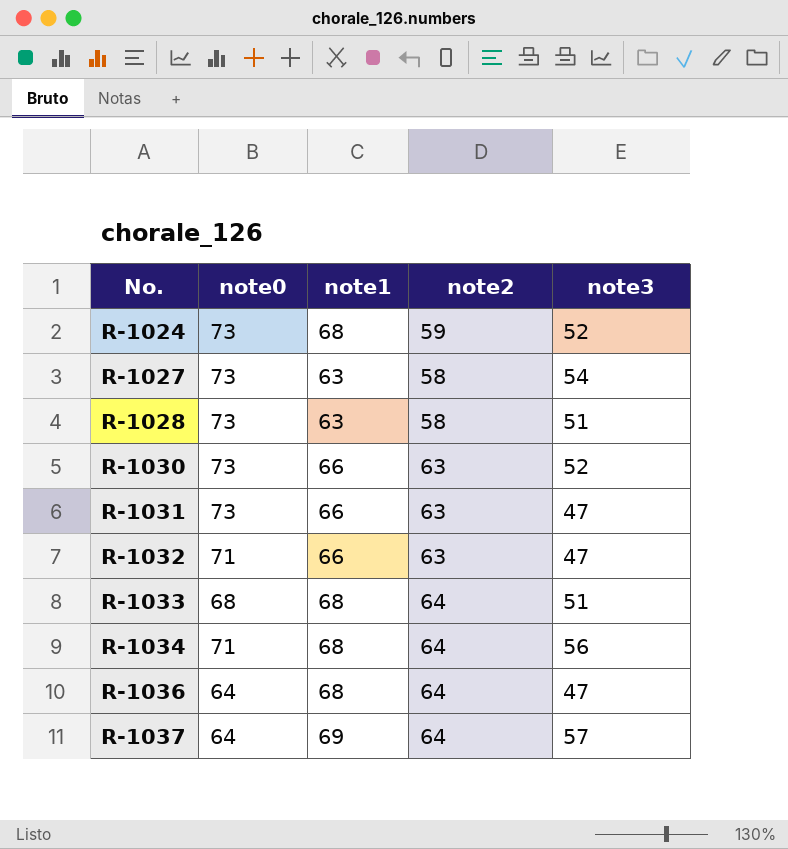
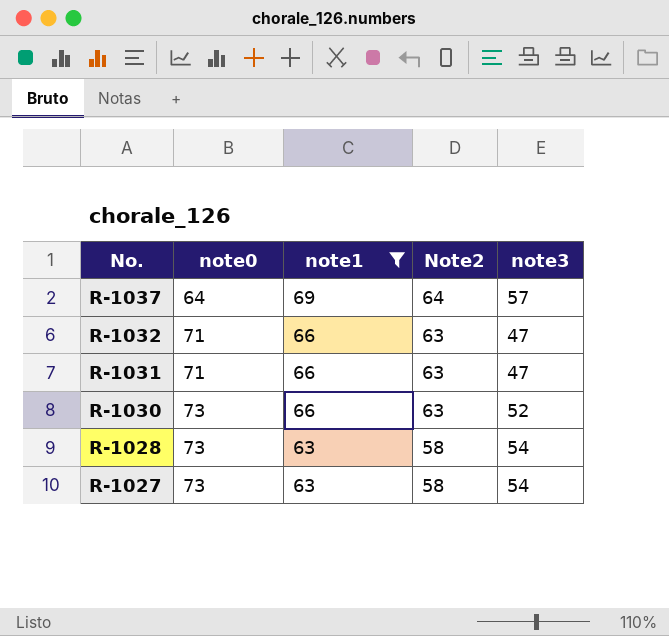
filter: none -> note1 != 68
row order: No. ascending -> No. descending
column name: note2 -> Note2
R-1031 | note0: 73 -> 71
R-1028 | note3: 51 -> 54

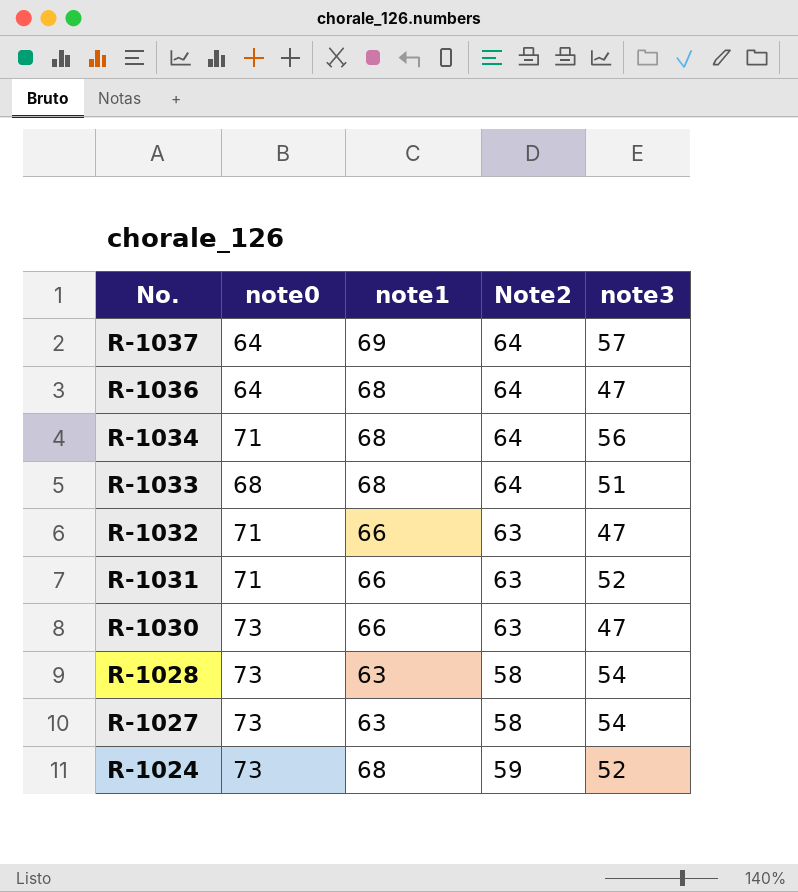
filter: note1 != 68 -> none
R-1031 | note3: 47 -> 52
R-1030 | note3: 52 -> 47

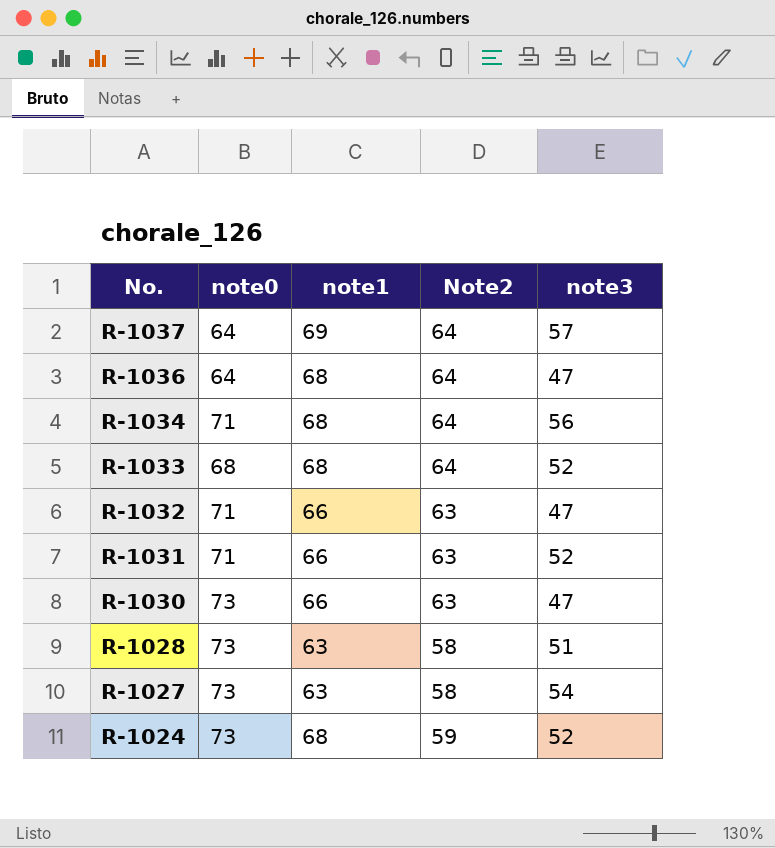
R-1033 | note3: 51 -> 52
R-1028 | note3: 54 -> 51

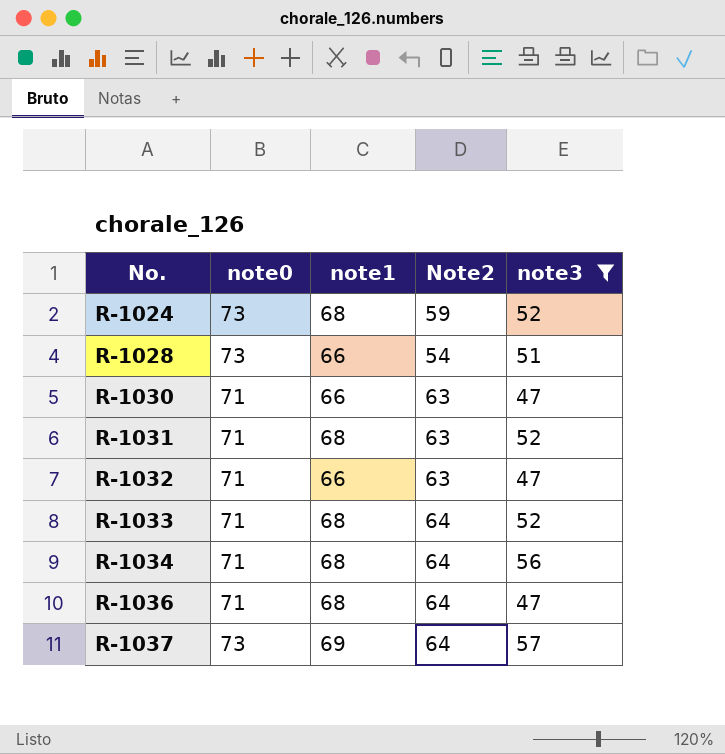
filter: none -> note3 != 54
row order: No. descending -> No. ascending
R-1028 | note1: 63 -> 66
R-1028 | Note2: 58 -> 54
R-1030 | note0: 73 -> 71
R-1031 | note1: 66 -> 68
R-1033 | note0: 68 -> 71
R-1036 | note0: 64 -> 71
R-1037 | note0: 64 -> 73

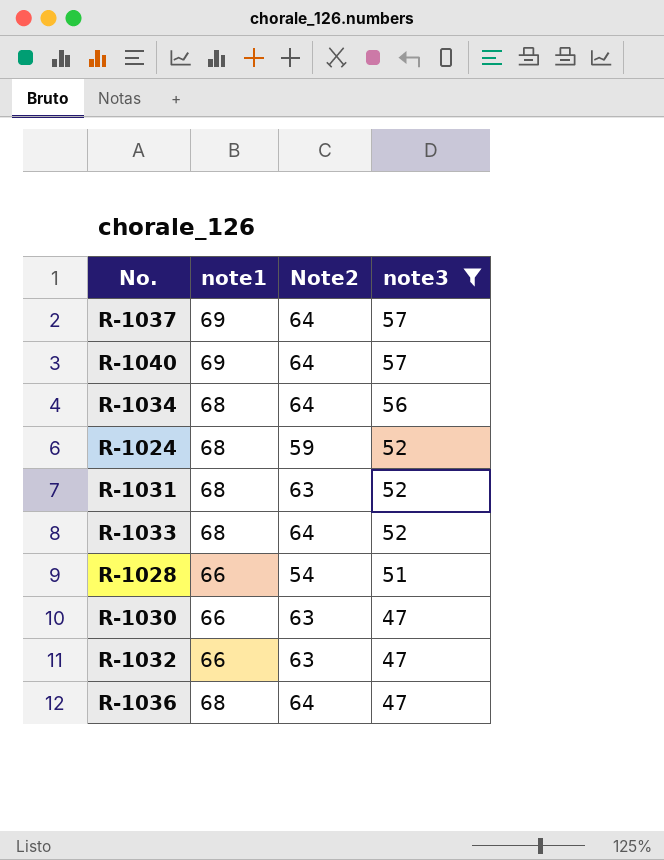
row order: No. ascending -> note3 descending
column note0 | position: 2 -> none
row R-1040: none -> 69 | 64 | 57

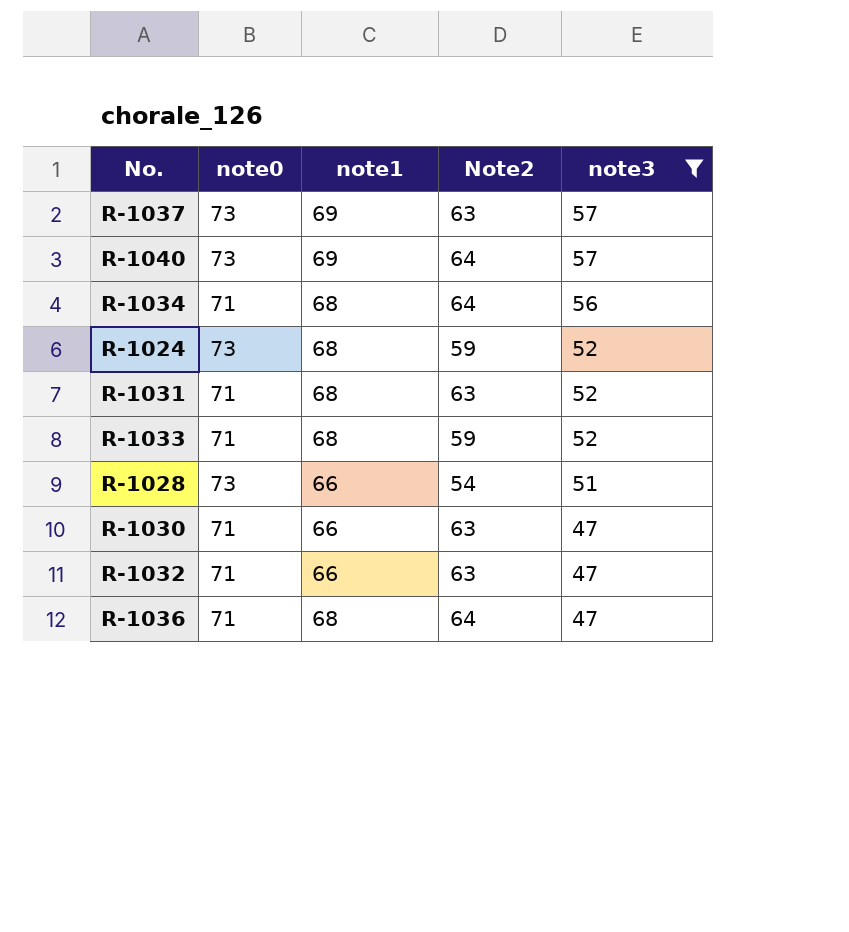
column note0 | position: none -> 2
R-1037 | Note2: 64 -> 63
R-1033 | Note2: 64 -> 59

